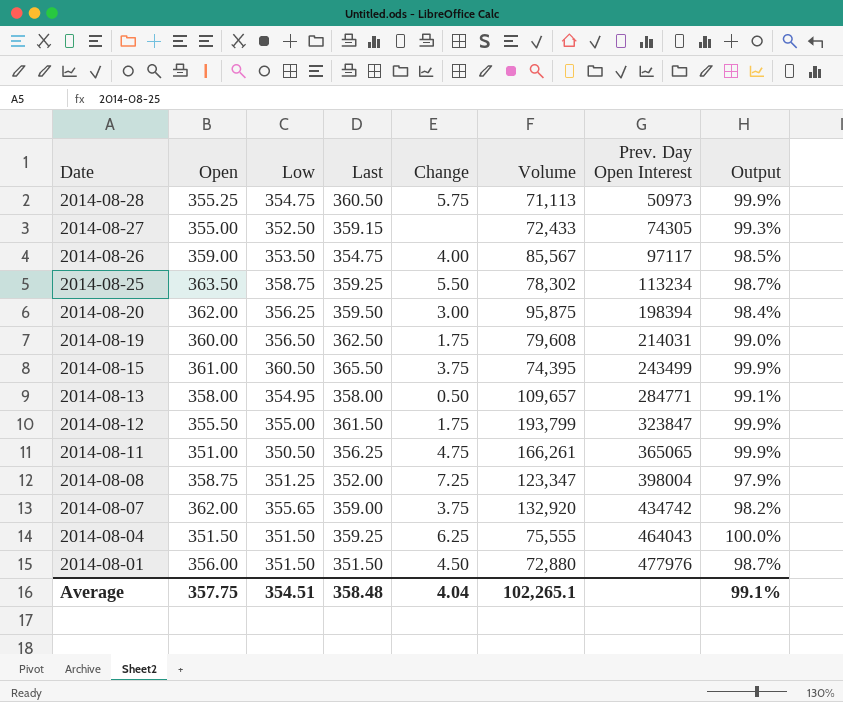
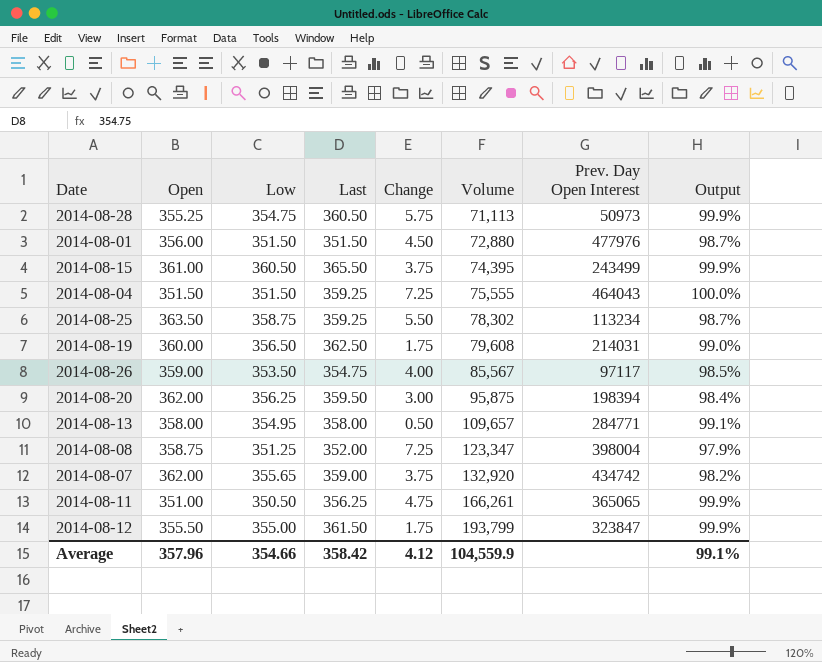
row order: Date descending -> Volume ascending
row 2014-08-27: 355.00 | 352.50 | 359.15 | none | 72,433 | 74305 | 99.3% -> none
2014-08-04 | Change: 6.25 -> 7.25
Average | Open: 357.75 -> 357.96
Average | Low: 354.51 -> 354.66
Average | Last: 358.48 -> 358.42
Average | Change: 4.04 -> 4.12
Average | Volume: 102,265.1 -> 104,559.9

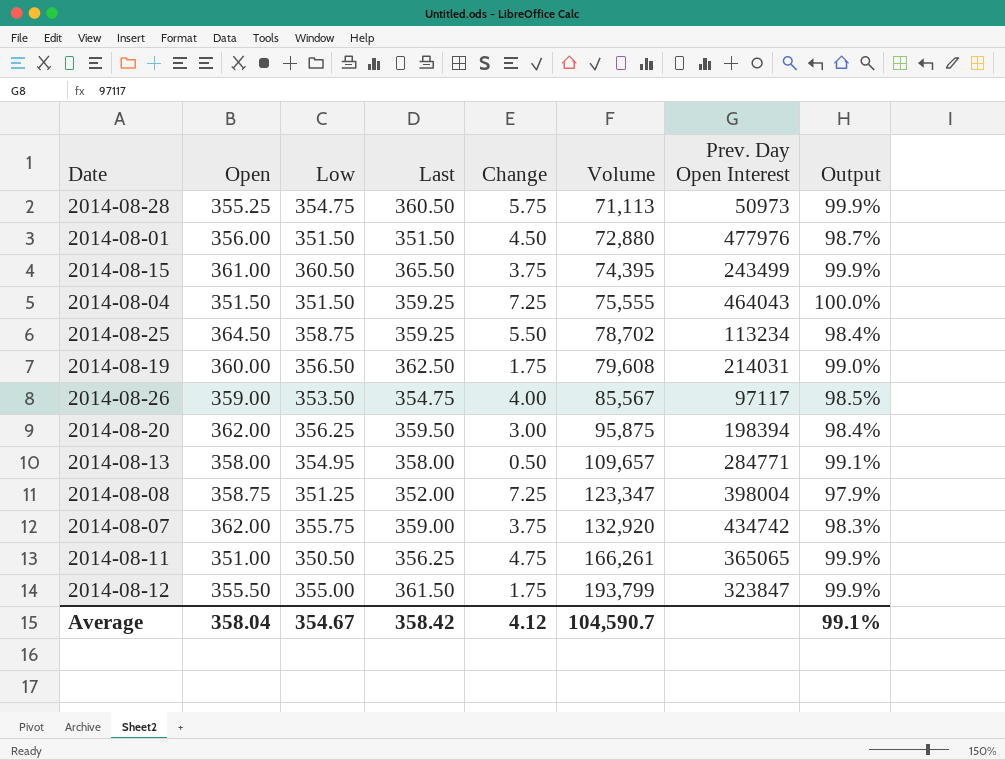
2014-08-25 | Open: 363.50 -> 364.50
2014-08-25 | Volume: 78,302 -> 78,702
2014-08-25 | Output: 98.7% -> 98.4%
2014-08-07 | Low: 355.65 -> 355.75
2014-08-07 | Output: 98.2% -> 98.3%
Average | Open: 357.96 -> 358.04
Average | Low: 354.66 -> 354.67
Average | Volume: 104,559.9 -> 104,590.7

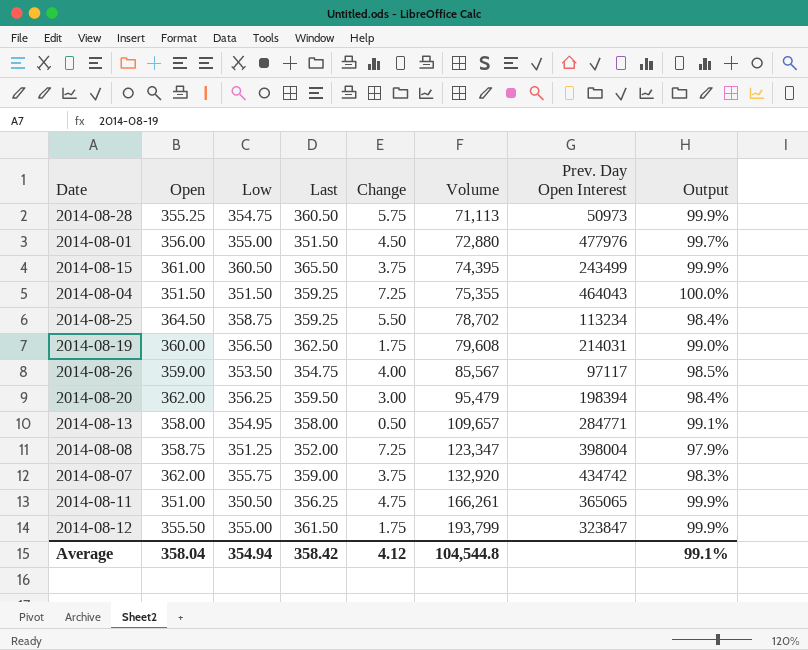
2014-08-01 | Low: 351.50 -> 355.00
2014-08-01 | Output: 98.7% -> 99.7%
2014-08-04 | Volume: 75,555 -> 75,355
2014-08-20 | Volume: 95,875 -> 95,479
Average | Low: 354.67 -> 354.94
Average | Volume: 104,590.7 -> 104,544.8

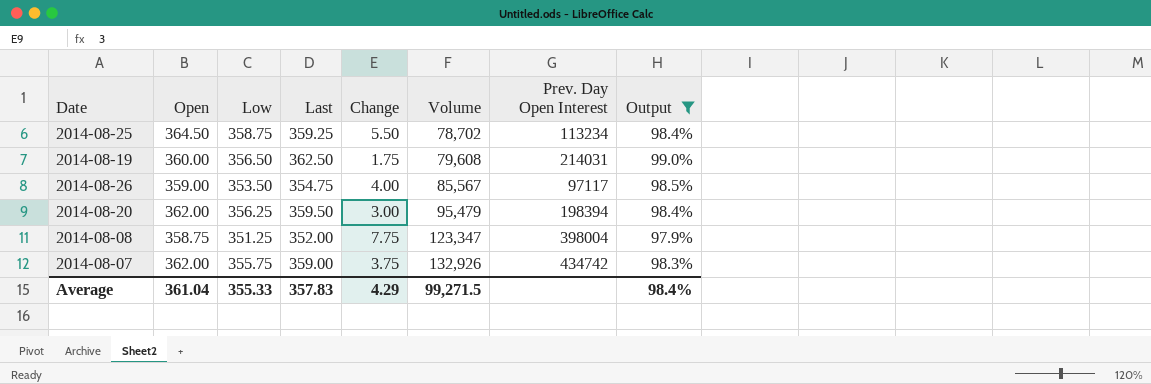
filter: none -> Output <= 99.0%
2014-08-08 | Change: 7.25 -> 7.75
2014-08-07 | Volume: 132,920 -> 132,926
Average | Open: 358.04 -> 361.04
Average | Low: 354.94 -> 355.33
Average | Last: 358.42 -> 357.83
Average | Change: 4.12 -> 4.29
Average | Volume: 104,544.8 -> 99,271.5
Average | Output: 99.1% -> 98.4%

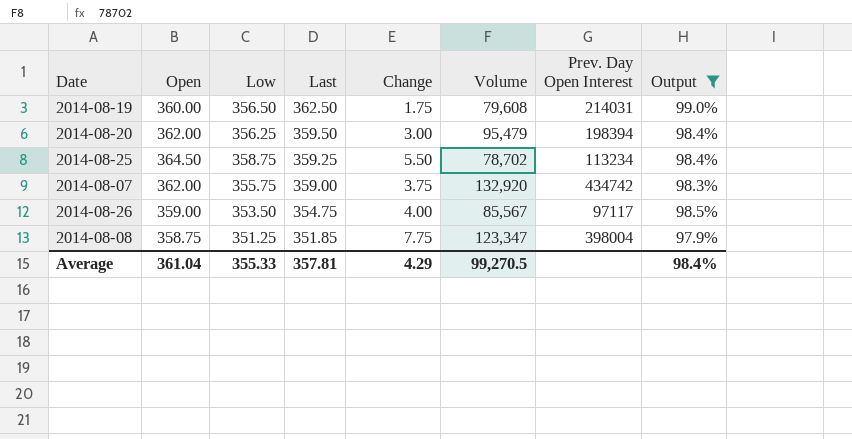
row order: Volume ascending -> Last descending
2014-08-07 | Volume: 132,926 -> 132,920
2014-08-08 | Last: 352.00 -> 351.85
Average | Last: 357.83 -> 357.81
Average | Volume: 99,271.5 -> 99,270.5

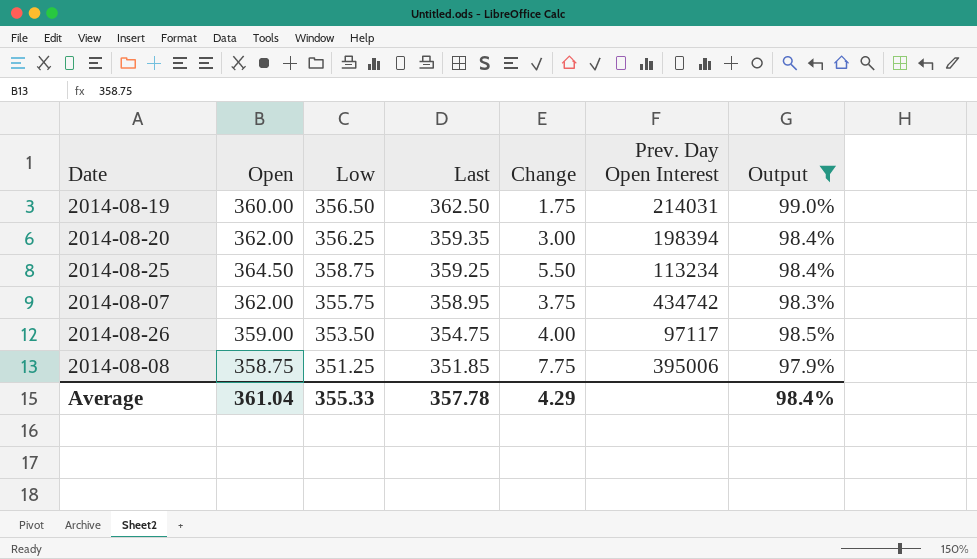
column Volume | position: 6 -> none
2014-08-20 | Last: 359.50 -> 359.35
2014-08-07 | Last: 359.00 -> 358.95
2014-08-08 | Prev. Day Open Interest: 398004 -> 395006
Average | Last: 357.81 -> 357.78

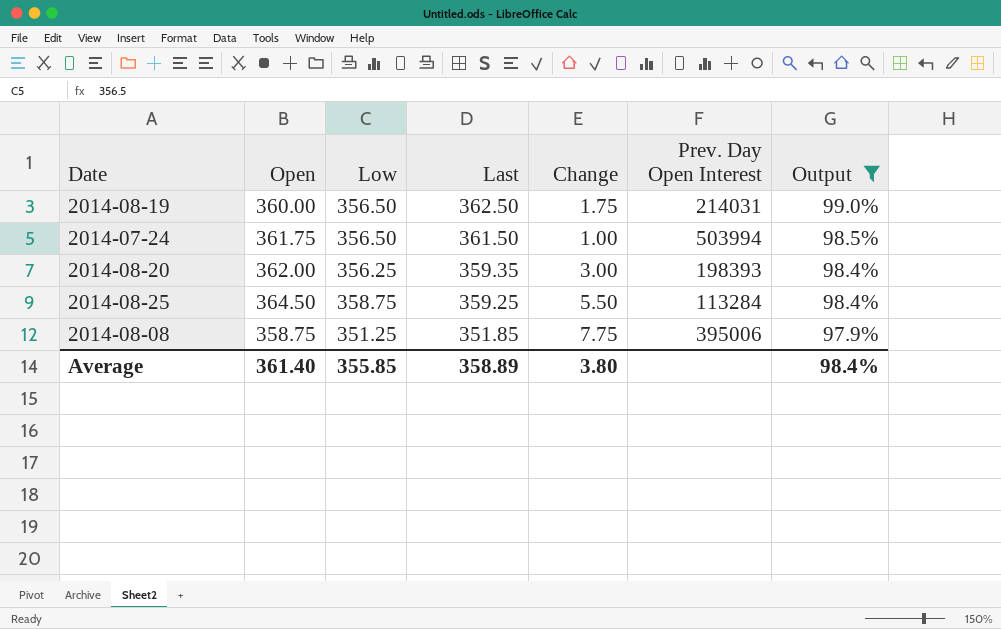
row 2014-08-07: 362.00 | 355.75 | 358.95 | 3.75 | 434742 | 98.3% -> none
row 2014-08-26: 359.00 | 353.50 | 354.75 | 4.00 | 97117 | 98.5% -> none
row 2014-07-24: none -> 361.75 | 356.50 | 361.50 | 1.00 | 503994 | 98.5%
2014-08-20 | Prev. Day Open Interest: 198394 -> 198393
2014-08-25 | Prev. Day Open Interest: 113234 -> 113284
Average | Open: 361.04 -> 361.40
Average | Low: 355.33 -> 355.85
Average | Last: 357.78 -> 358.89
Average | Change: 4.29 -> 3.80

